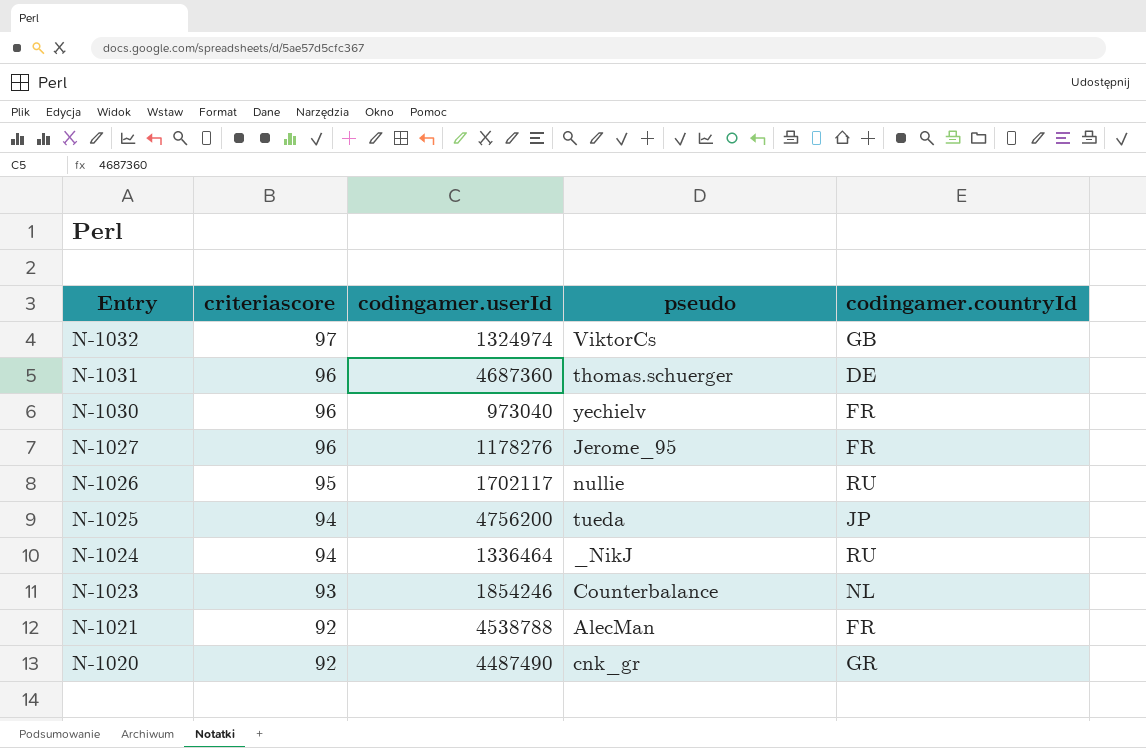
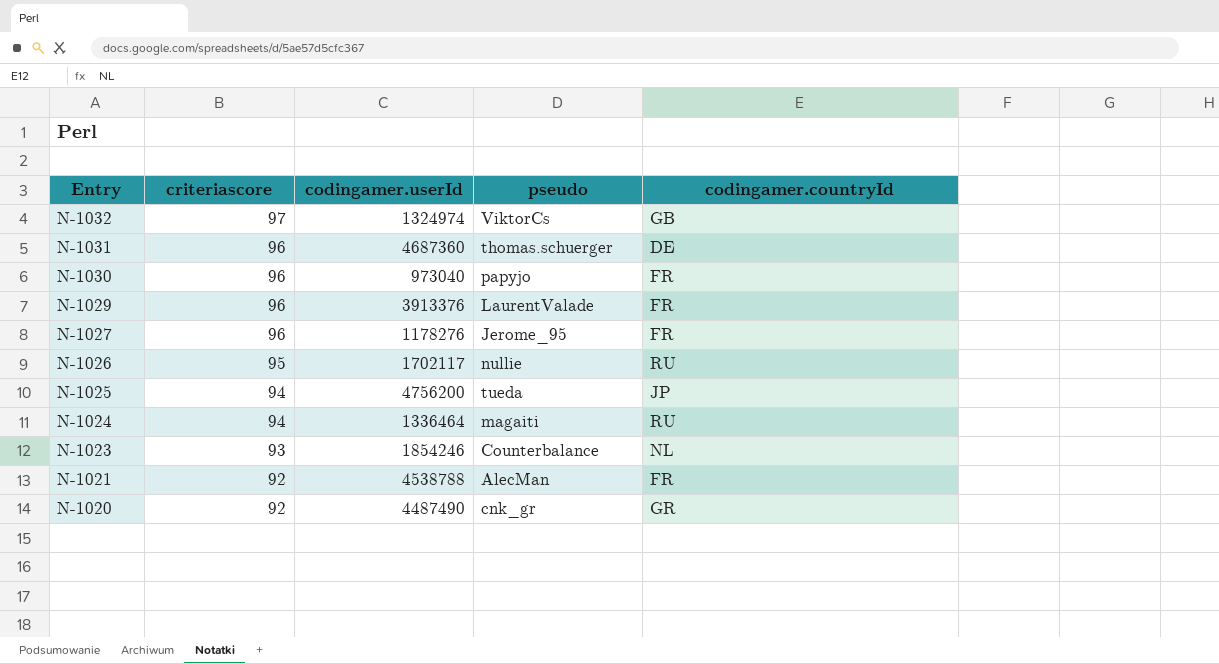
N-1030 | pseudo: yechielv -> papyjo
row N-1029: none -> 96 | 3913376 | LaurentValade | FR
N-1024 | pseudo: _NikJ -> magaiti

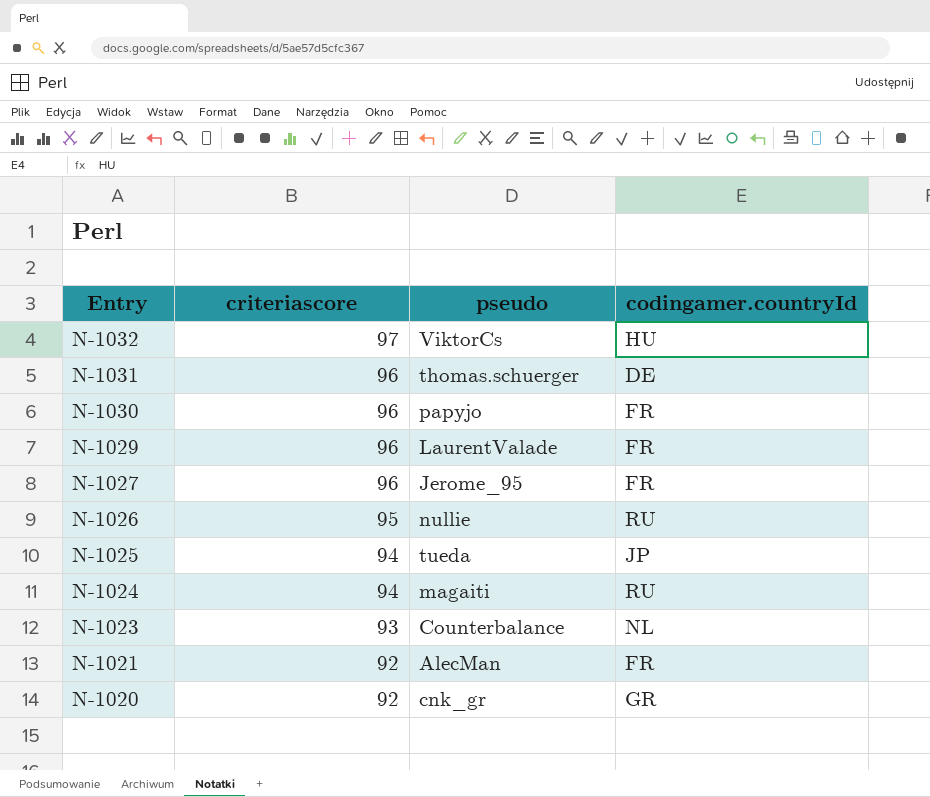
column codingamer.userId | position: 3 -> none
N-1032 | codingamer.countryId: GB -> HU

